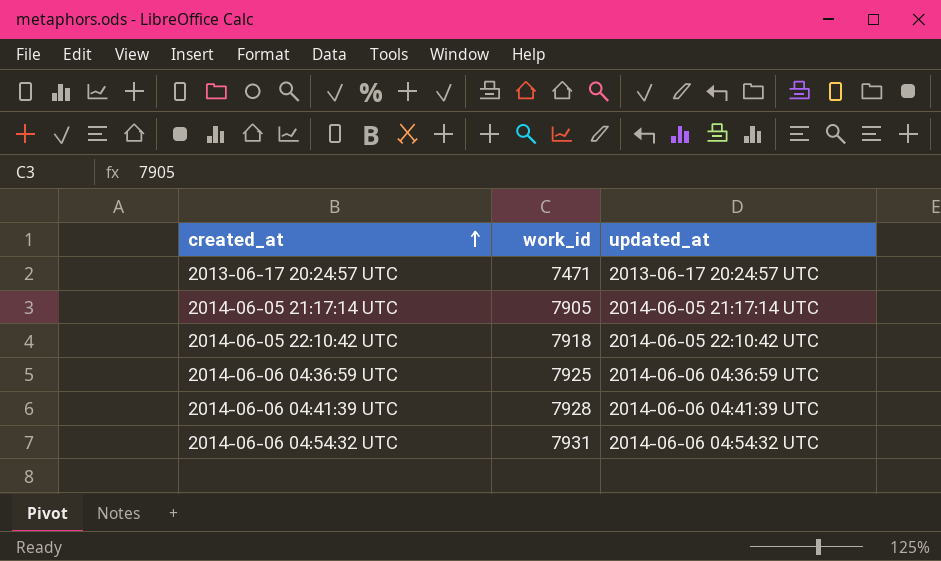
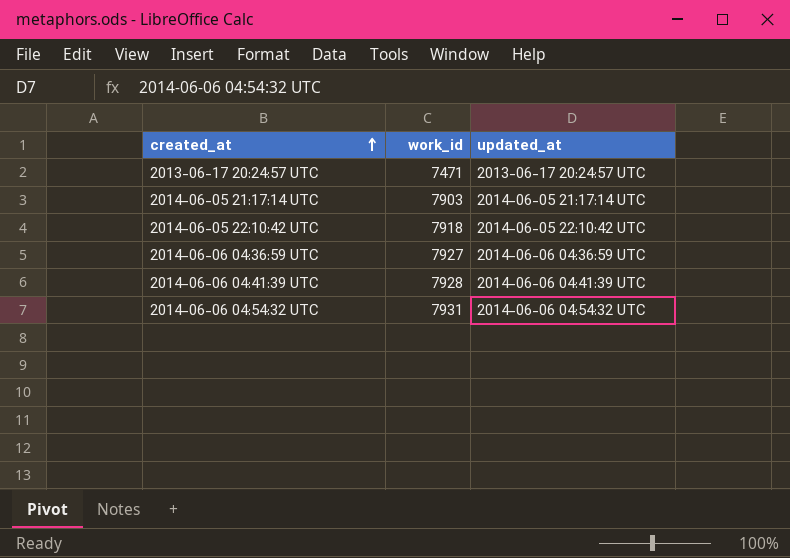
2014-06-05 21:17:14 UTC | work_id: 7905 -> 7903
2014-06-06 04:36:59 UTC | work_id: 7925 -> 7927

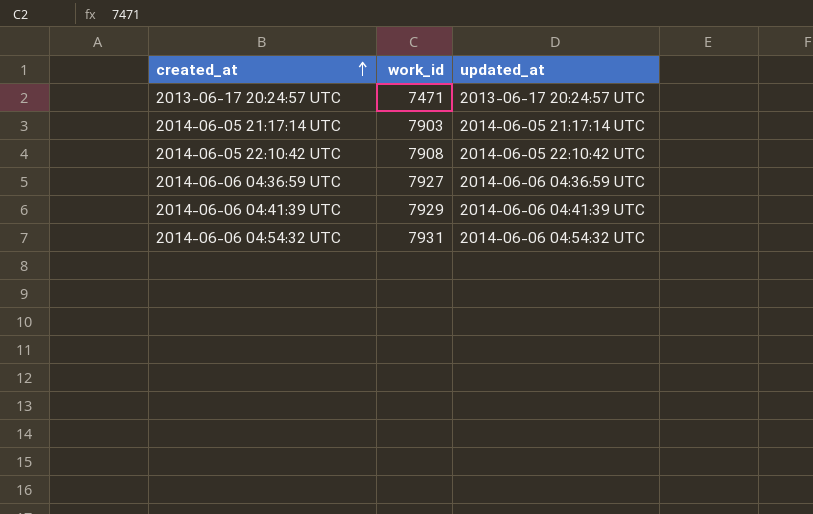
2014-06-05 22:10:42 UTC | work_id: 7918 -> 7908
2014-06-06 04:41:39 UTC | work_id: 7928 -> 7929

